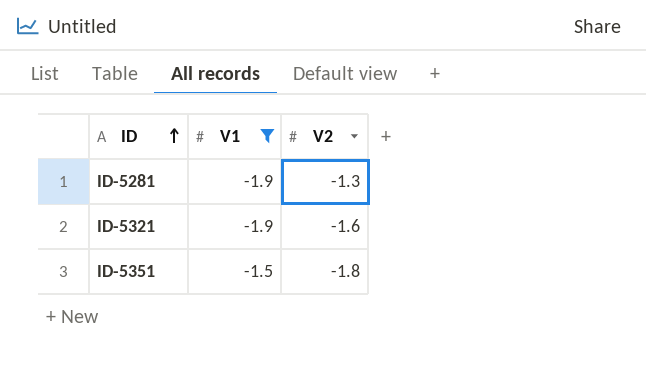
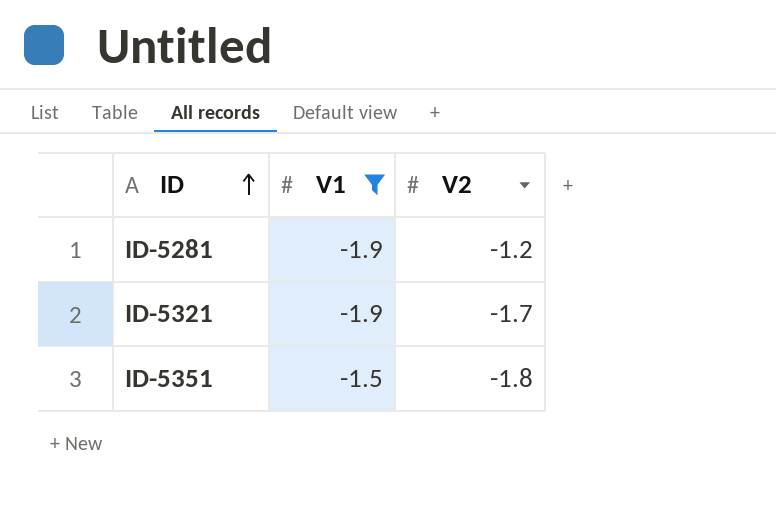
ID-5281 | V2: -1.3 -> -1.2
ID-5321 | V2: -1.6 -> -1.7

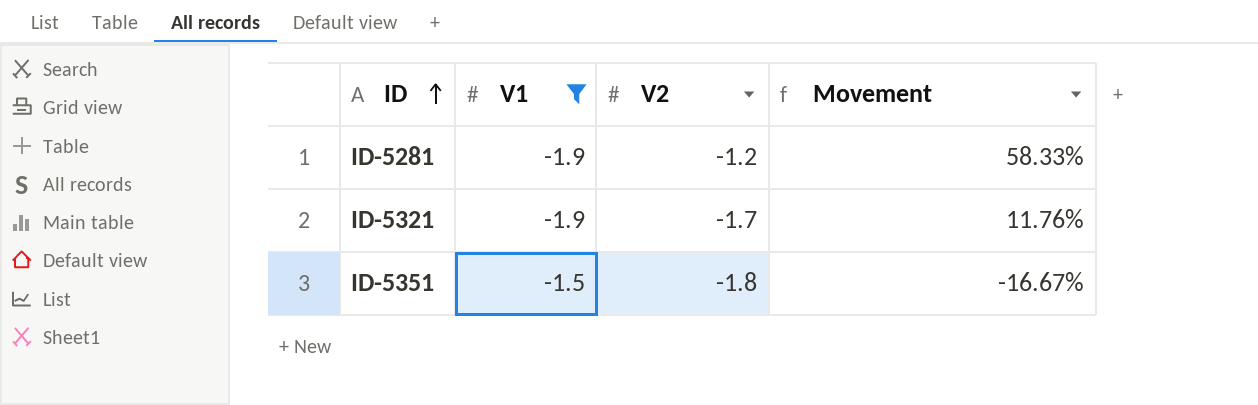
column Movement | formula: none -> ([V1] - [V2]) / [V2]

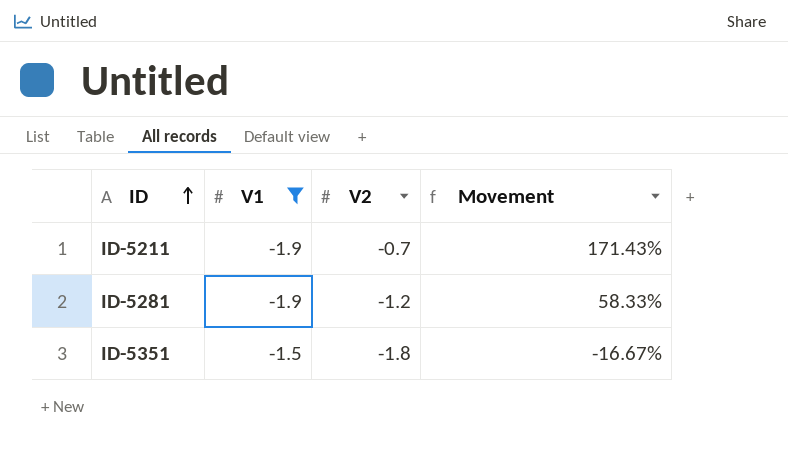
row ID-5321: -1.9 | -1.7 | 11.76% -> none
row ID-5211: none -> -1.9 | -0.7 | 171.43%

